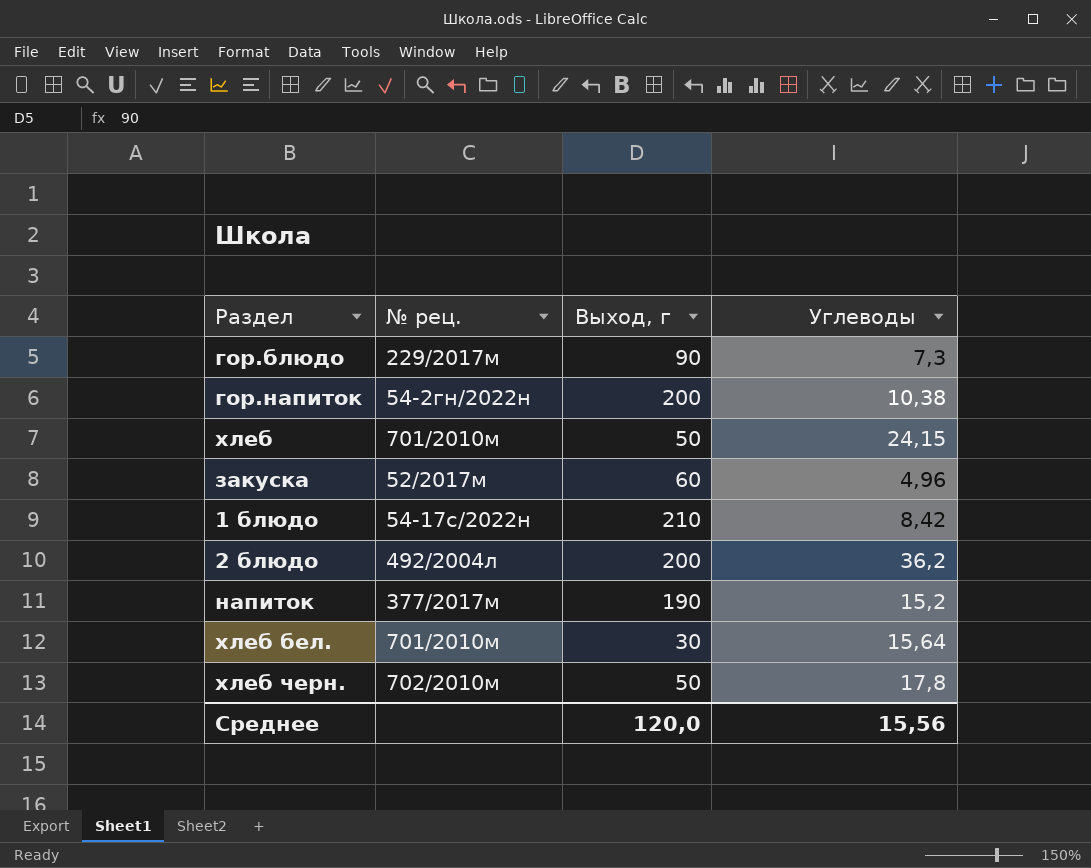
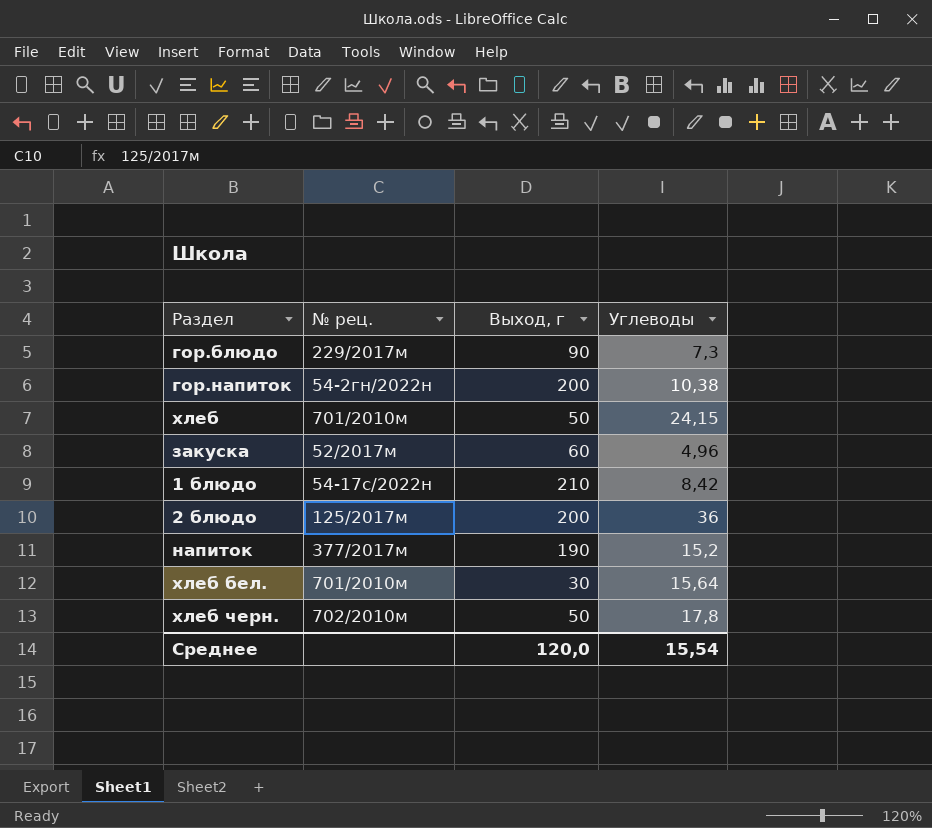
2 блюдо | № рец.: 492/2004л -> 125/2017м
2 блюдо | Углеводы: 36,2 -> 36
Среднее | Углеводы: 15,56 -> 15,54

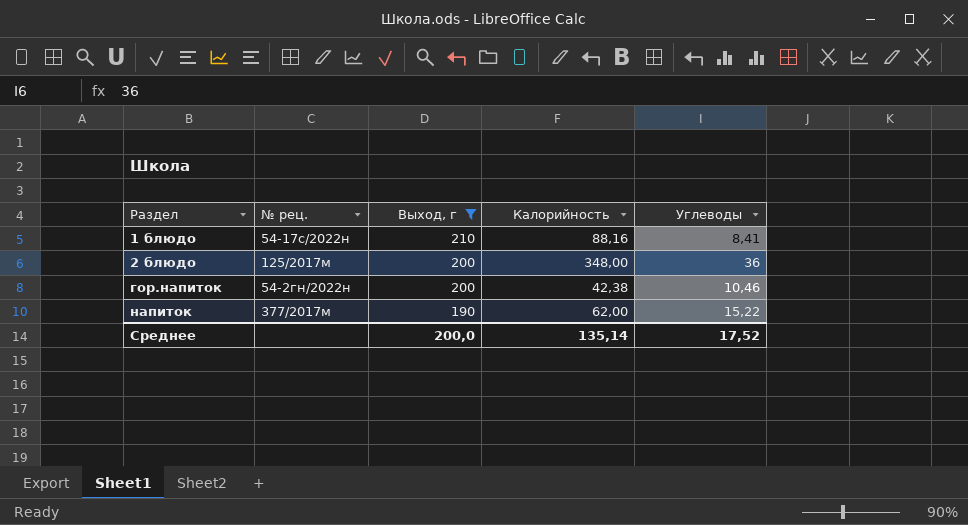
filter: none -> Выход, г >= 190
row order: none -> Раздел ascending
column Калорийность | position: none -> 4
1 блюдо | Углеводы: 8,42 -> 8,41
гор.напиток | Углеводы: 10,38 -> 10,46
напиток | Углеводы: 15,2 -> 15,22
Среднее | Выход, г: 120,0 -> 200,0
Среднее | Углеводы: 15,54 -> 17,52

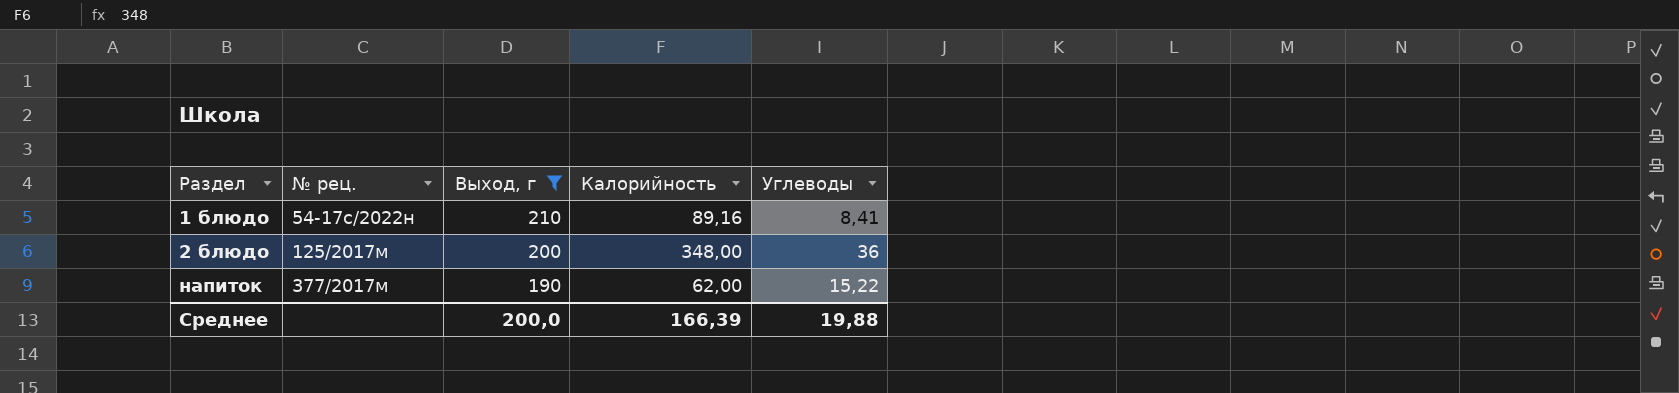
row гор.напиток: 54-2гн/2022н | 200 | 42,38 | 10,46 -> none
1 блюдо | Калорийность: 88,16 -> 89,16
Среднее | Калорийность: 135,14 -> 166,39
Среднее | Углеводы: 17,52 -> 19,88

